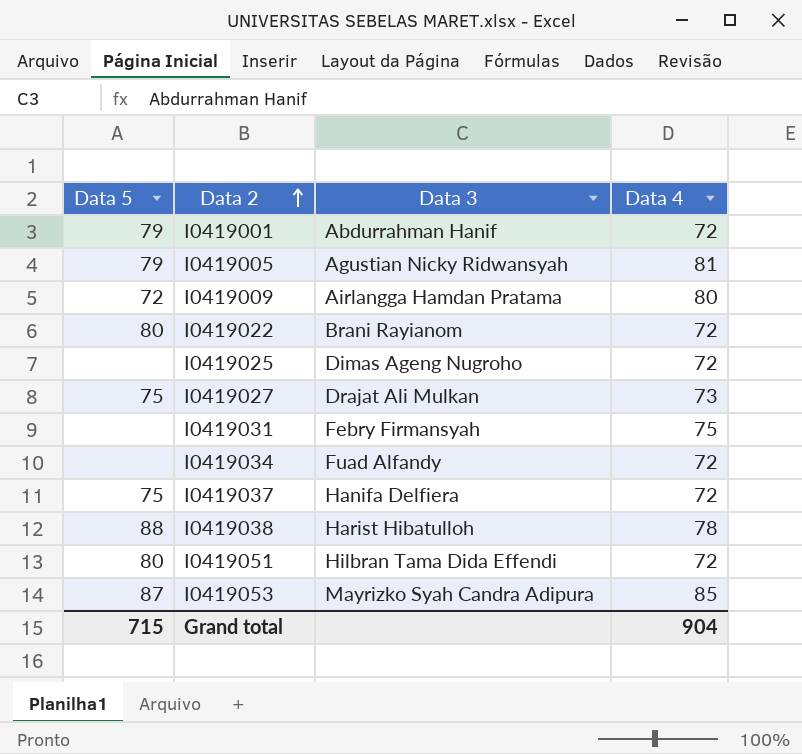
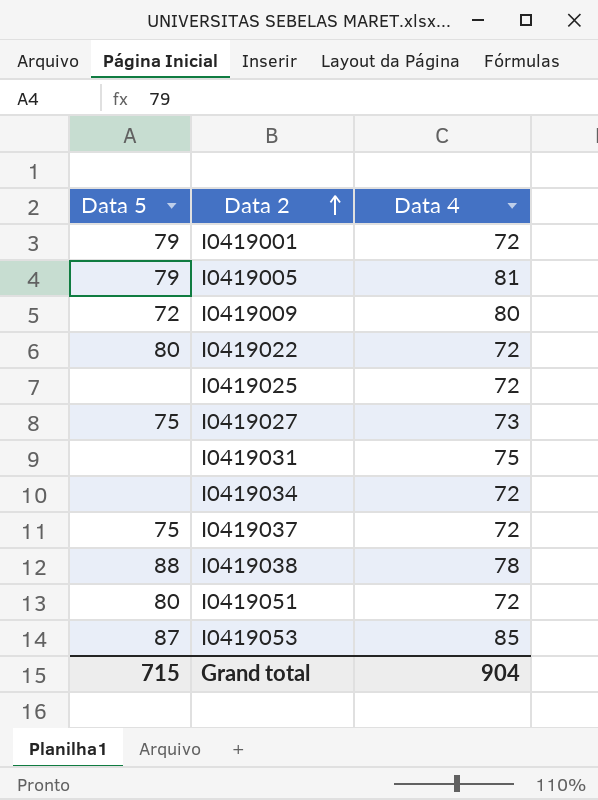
column Data 3 | position: 3 -> none

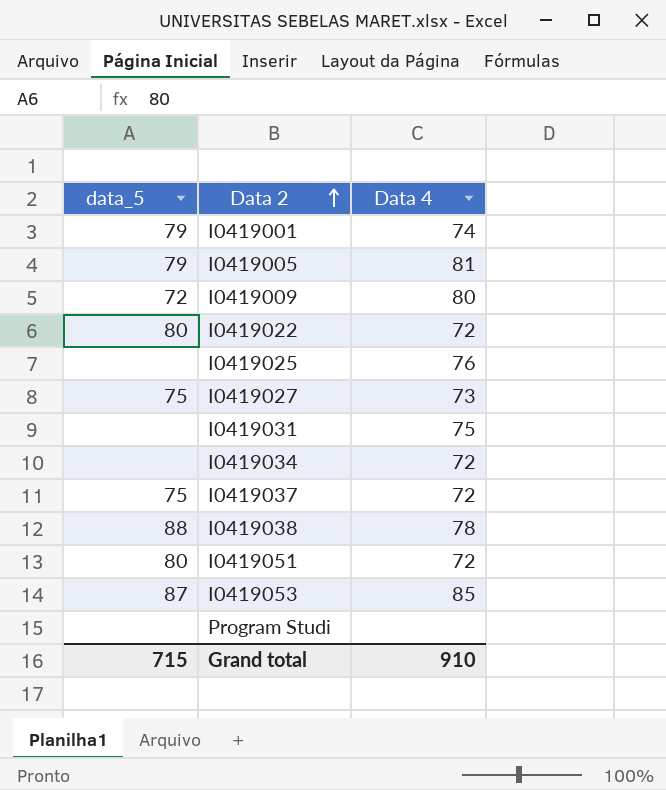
column name: Data 5 -> data_5
I0419001 | Data 4: 72 -> 74
I0419025 | Data 4: 72 -> 76
row Program Studi: none -> none | none
Grand total | Data 4: 904 -> 910

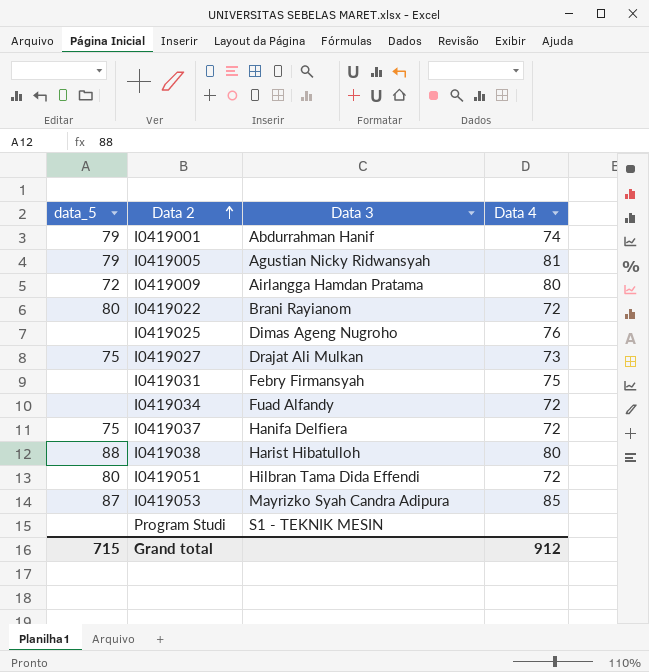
column Data 3 | position: none -> 3
I0419038 | Data 4: 78 -> 80
Grand total | Data 4: 910 -> 912

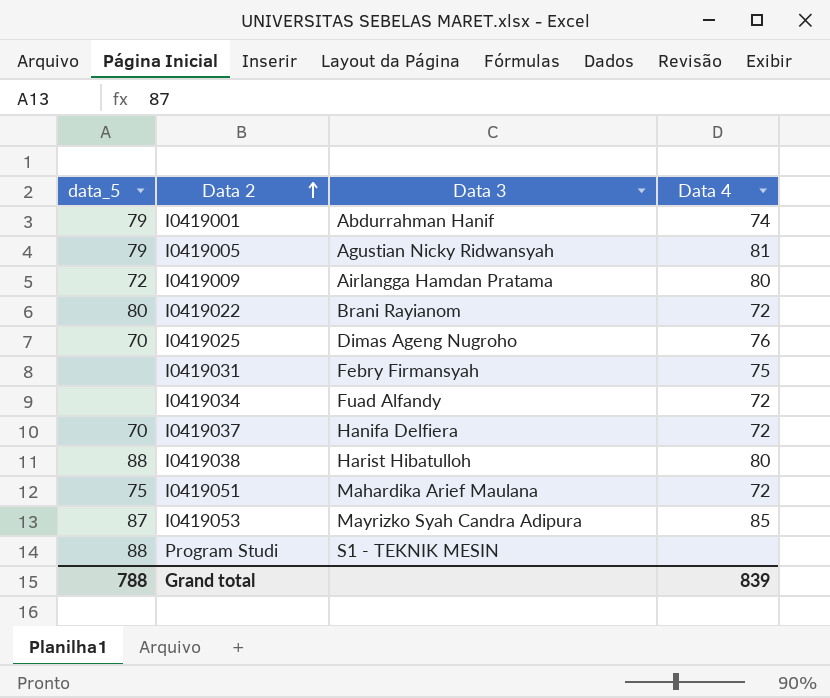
row I0419027: 75 | Drajat Ali Mulkan | 73 -> none
I0419025 | data_5: none -> 70
I0419037 | data_5: 75 -> 70
I0419051 | data_5: 80 -> 75
I0419051 | Data 3: Hilbran Tama Dida Effendi -> Mahardika Arief Maulana
Program Studi | data_5: none -> 88
Grand total | data_5: 715 -> 788
Grand total | Data 4: 912 -> 839

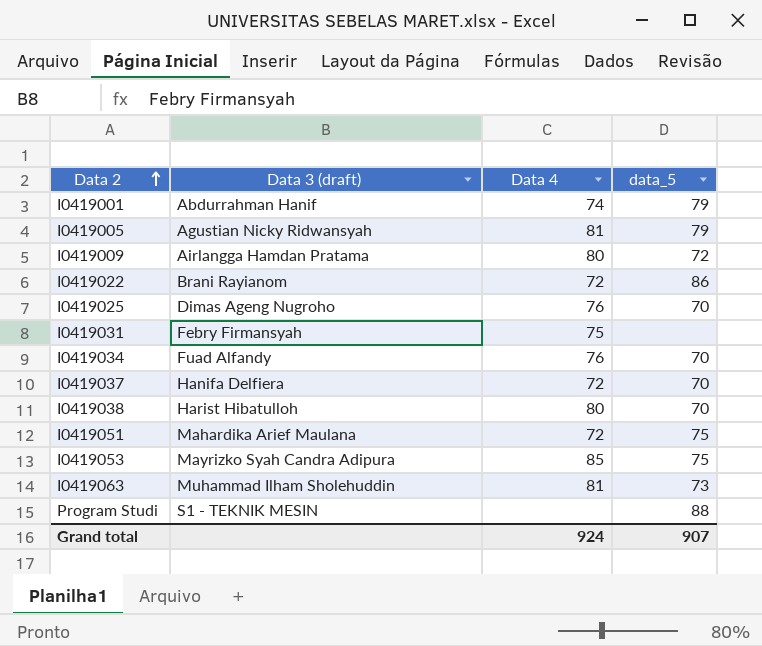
column name: Data 3 -> Data 3 (draft)
column data_5 | position: 1 -> 4
I0419022 | data_5: 80 -> 86
I0419034 | Data 4: 72 -> 76
I0419034 | data_5: none -> 70
I0419038 | data_5: 88 -> 70
I0419053 | data_5: 87 -> 75
row I0419063: none -> Muhammad Ilham Sholehuddin | 81 | 73
Grand total | Data 4: 839 -> 924
Grand total | data_5: 788 -> 907

